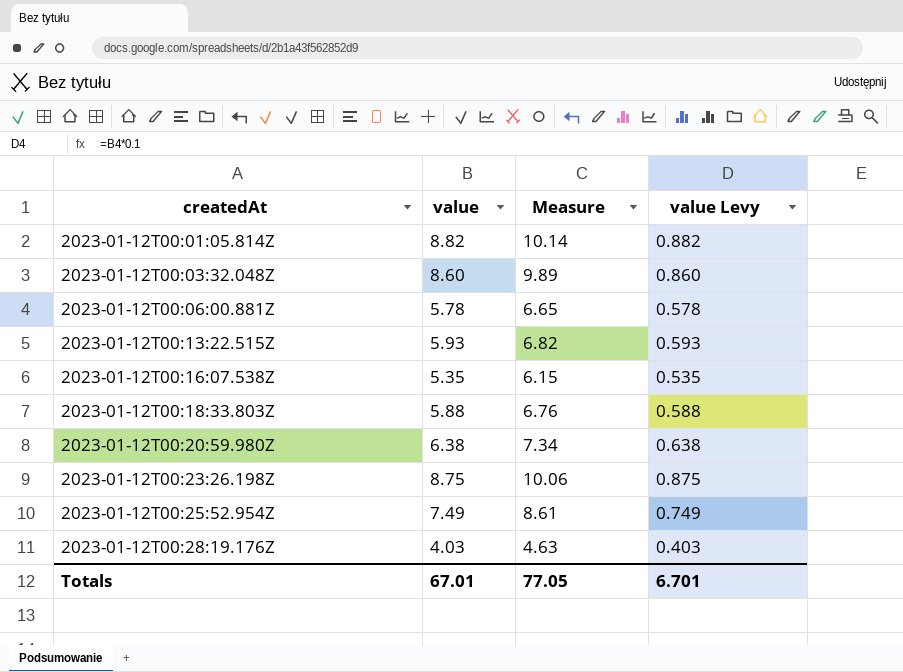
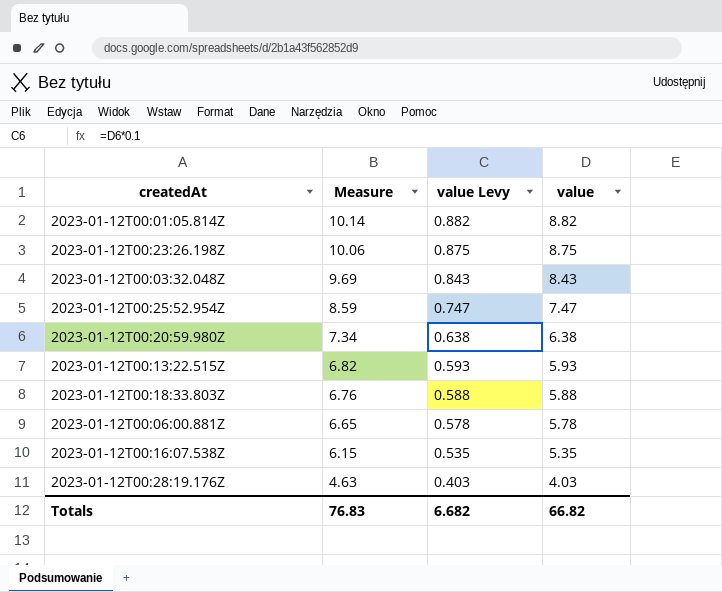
row order: createdAt ascending -> Measure descending
column value | position: 2 -> 4
2023-01-12T00:03:32.048Z | Measure: 9.89 -> 9.69
2023-01-12T00:03:32.048Z | value Levy: 0.860 -> 0.843
2023-01-12T00:03:32.048Z | value: 8.60 -> 8.43
2023-01-12T00:25:52.954Z | Measure: 8.61 -> 8.59
2023-01-12T00:25:52.954Z | value Levy: 0.749 -> 0.747
2023-01-12T00:25:52.954Z | value: 7.49 -> 7.47
Totals | Measure: 77.05 -> 76.83
Totals | value Levy: 6.701 -> 6.682
Totals | value: 67.01 -> 66.82

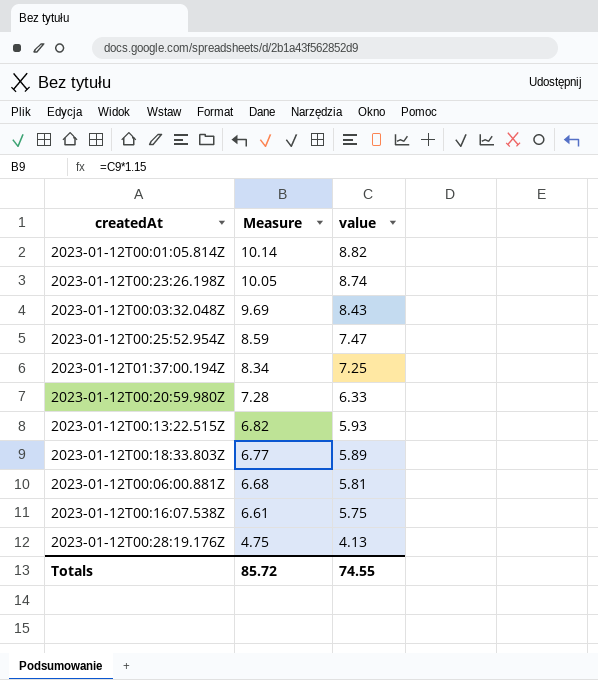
column value Levy | formula: [value] * 0.1 -> none
2023-01-12T00:23:26.198Z | Measure: 10.06 -> 10.05
2023-01-12T00:23:26.198Z | value: 8.75 -> 8.74
row 2023-01-12T01:37:00.194Z: none -> 8.34 | 7.25
2023-01-12T00:20:59.980Z | Measure: 7.34 -> 7.28
2023-01-12T00:20:59.980Z | value: 6.38 -> 6.33
2023-01-12T00:18:33.803Z | Measure: 6.76 -> 6.77
2023-01-12T00:18:33.803Z | value: 5.88 -> 5.89
2023-01-12T00:06:00.881Z | Measure: 6.65 -> 6.68
2023-01-12T00:06:00.881Z | value: 5.78 -> 5.81
2023-01-12T00:16:07.538Z | Measure: 6.15 -> 6.61
2023-01-12T00:16:07.538Z | value: 5.35 -> 5.75
2023-01-12T00:28:19.176Z | Measure: 4.63 -> 4.75
2023-01-12T00:28:19.176Z | value: 4.03 -> 4.13
Totals | Measure: 76.83 -> 85.72
Totals | value: 66.82 -> 74.55

